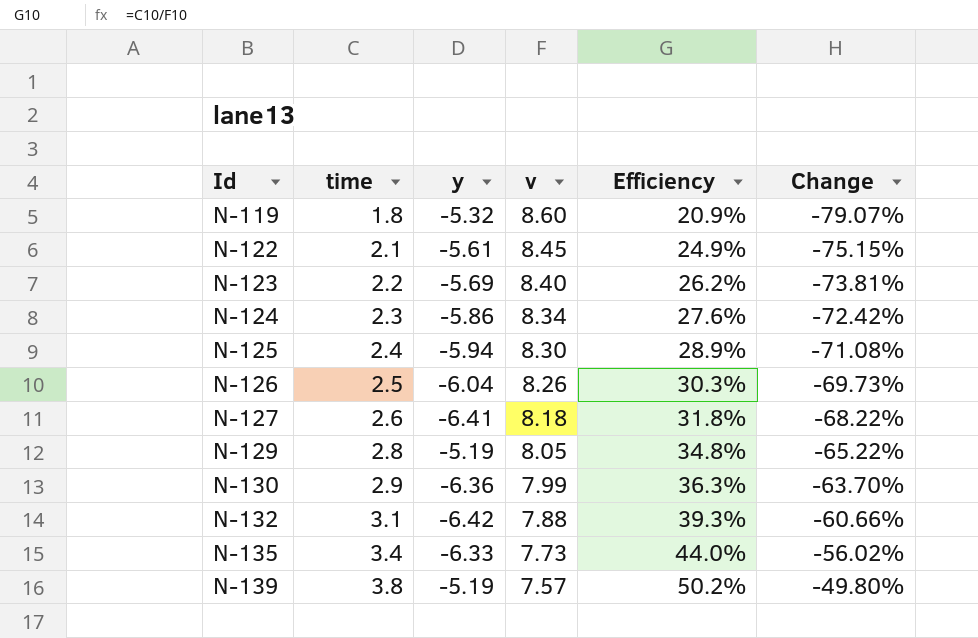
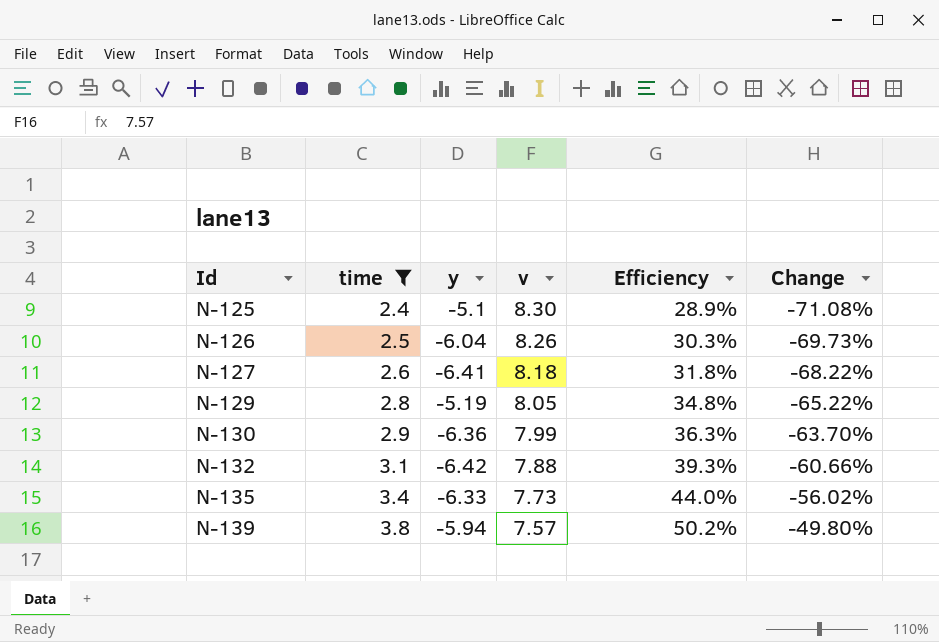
filter: none -> time >= 2.4
N-125 | y: -5.94 -> -5.1
N-139 | y: -5.19 -> -5.94

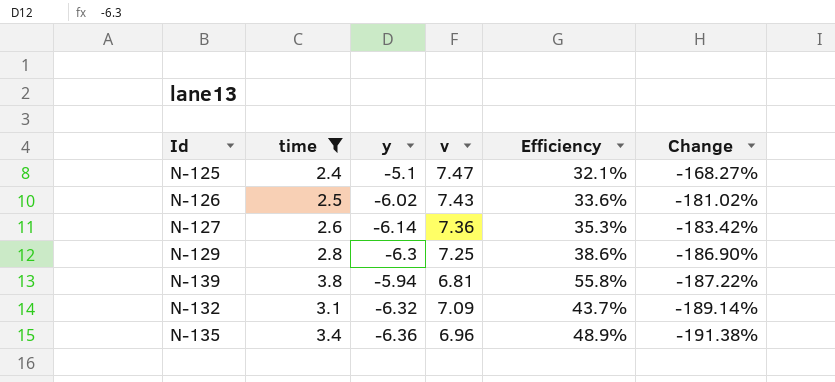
row order: Id ascending -> Change descending
column Change | formula: ([time] - [v]) / [v] -> ([y] - [v]) / [v]
row N-130: 2.9 | -6.36 | 7.99 | 36.3% | -63.70% -> none
N-125 | v: 8.30 -> 7.47
N-125 | Efficiency: 28.9% -> 32.1%
N-126 | y: -6.04 -> -6.02
N-126 | v: 8.26 -> 7.43
N-126 | Efficiency: 30.3% -> 33.6%
N-127 | y: -6.41 -> -6.14
N-127 | v: 8.18 -> 7.36
N-127 | Efficiency: 31.8% -> 35.3%
N-129 | y: -5.19 -> -6.3
N-129 | v: 8.05 -> 7.25
N-129 | Efficiency: 34.8% -> 38.6%
N-139 | v: 7.57 -> 6.81
N-139 | Efficiency: 50.2% -> 55.8%
N-132 | y: -6.42 -> -6.32
N-132 | v: 7.88 -> 7.09
N-132 | Efficiency: 39.3% -> 43.7%
N-135 | y: -6.33 -> -6.36
N-135 | v: 7.73 -> 6.96
N-135 | Efficiency: 44.0% -> 48.9%

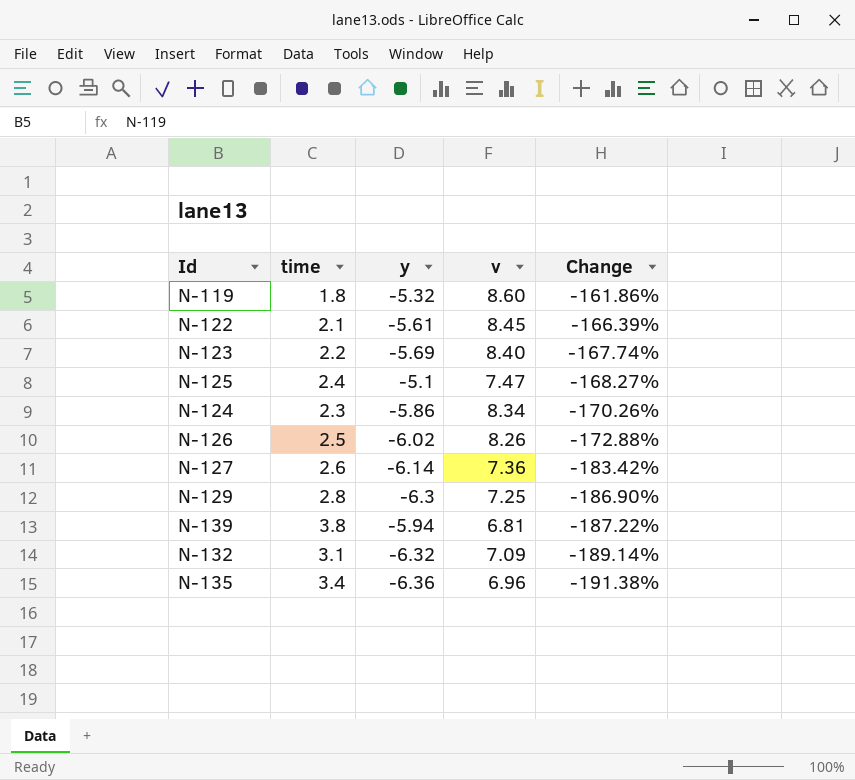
filter: time >= 2.4 -> none
column Efficiency | formula: [time] / [v] -> none
N-126 | v: 7.43 -> 8.26
N-126 | Change: -181.02% -> -172.88%

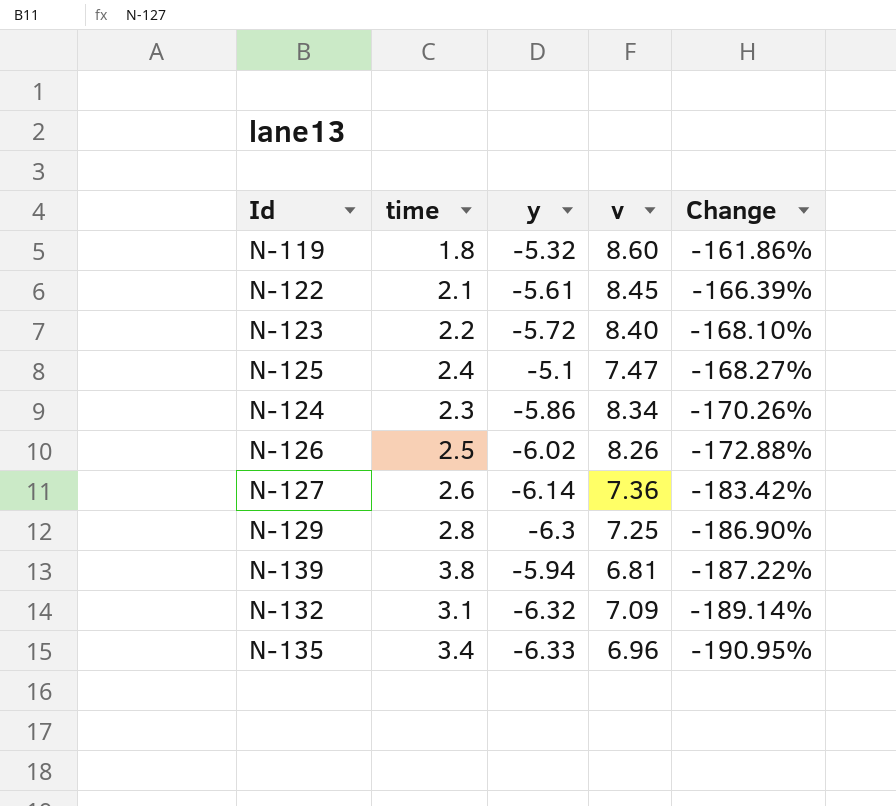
N-123 | y: -5.69 -> -5.72
N-123 | Change: -167.74% -> -168.10%
N-135 | y: -6.36 -> -6.33
N-135 | Change: -191.38% -> -190.95%

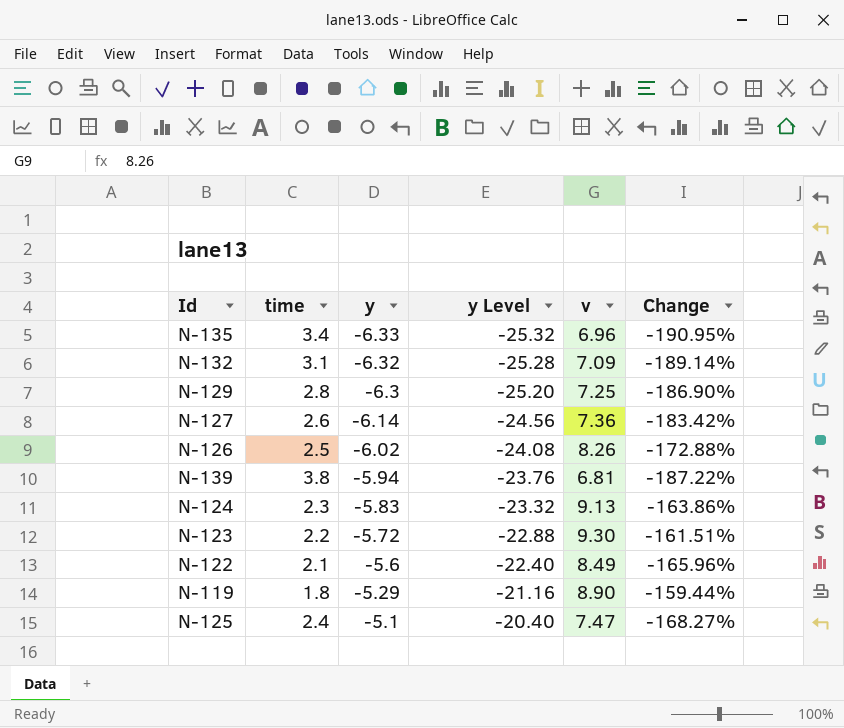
row order: Change descending -> y ascending
column y Level | formula: none -> [y] * 4
N-124 | y: -5.86 -> -5.83
N-124 | v: 8.34 -> 9.13
N-124 | Change: -170.26% -> -163.86%
N-123 | v: 8.40 -> 9.30
N-123 | Change: -168.10% -> -161.51%
N-122 | y: -5.61 -> -5.6
N-122 | v: 8.45 -> 8.49
N-122 | Change: -166.39% -> -165.96%
N-119 | y: -5.32 -> -5.29
N-119 | v: 8.60 -> 8.90
N-119 | Change: -161.86% -> -159.44%

